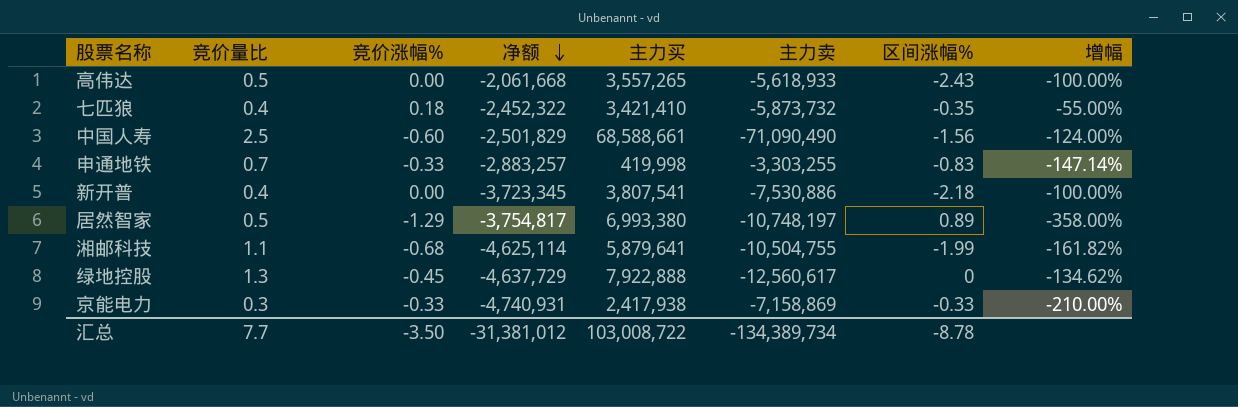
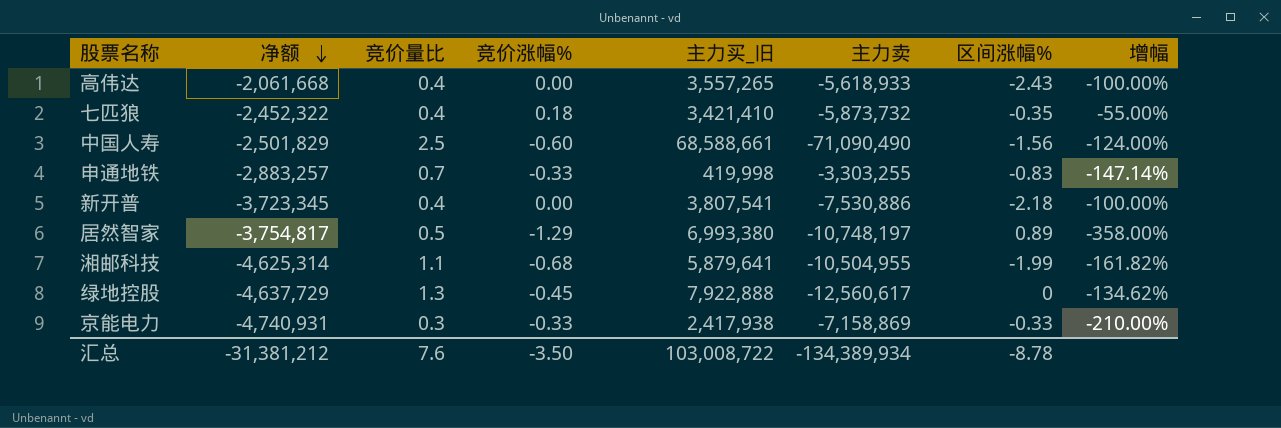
column 净额 | position: 4 -> 2
column name: 主力买 -> 主力买_旧
高伟达 | 竞价量比: 0.5 -> 0.4
湘邮科技 | 净额: -4,625,114 -> -4,625,314
湘邮科技 | 主力卖: -10,504,755 -> -10,504,955
汇总 | 净额: -31,381,012 -> -31,381,212
汇总 | 竞价量比: 7.7 -> 7.6
汇总 | 主力卖: -134,389,734 -> -134,389,934

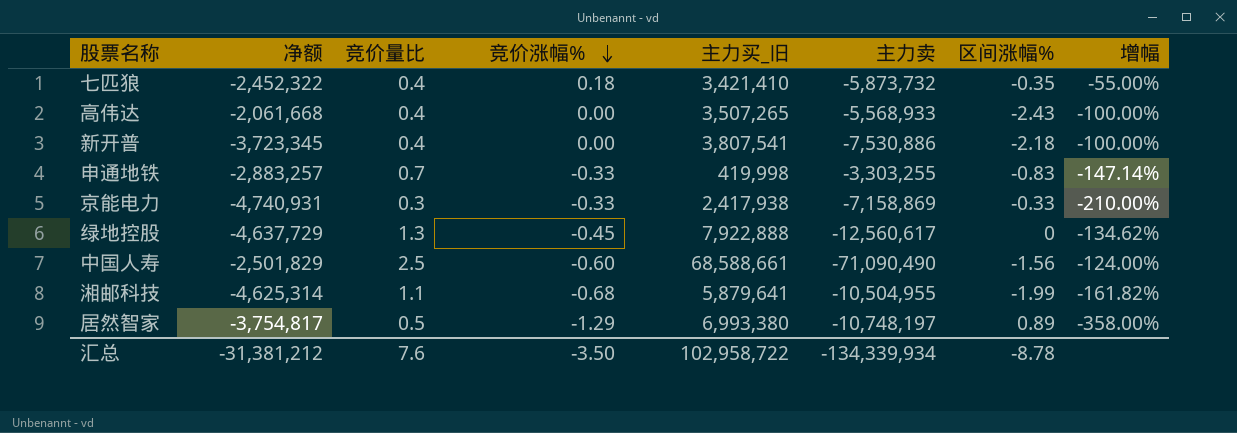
row order: 净额 descending -> 竞价涨幅% descending
高伟达 | 主力买_旧: 3,557,265 -> 3,507,265
高伟达 | 主力卖: -5,618,933 -> -5,568,933
汇总 | 主力买_旧: 103,008,722 -> 102,958,722
汇总 | 主力卖: -134,389,934 -> -134,339,934

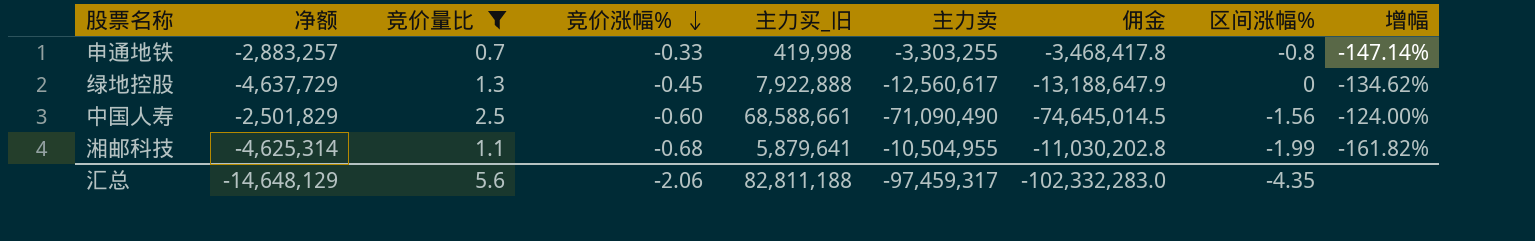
filter: none -> 竞价量比 >= 0.7
column 佣金 | formula: none -> [主力卖] * 1.05
申通地铁 | 区间涨幅%: -0.83 -> -0.8
汇总 | 净额: -31,381,212 -> -14,648,129
汇总 | 竞价量比: 7.6 -> 5.6
汇总 | 竞价涨幅%: -3.50 -> -2.06
汇总 | 主力买_旧: 102,958,722 -> 82,811,188
汇总 | 主力卖: -134,339,934 -> -97,459,317
汇总 | 区间涨幅%: -8.78 -> -4.35

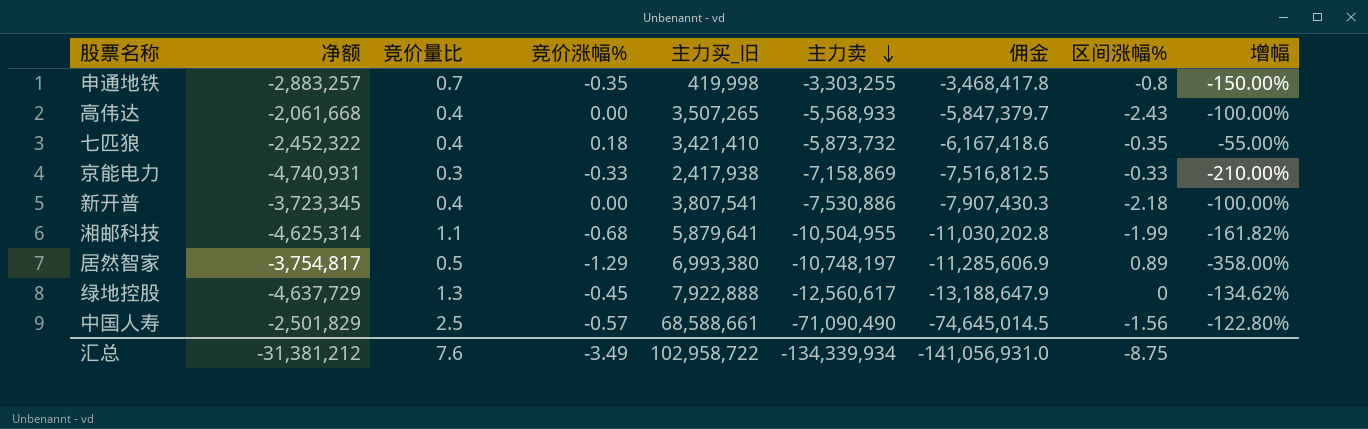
filter: 竞价量比 >= 0.7 -> none
row order: 竞价涨幅% descending -> 主力卖 descending
申通地铁 | 竞价涨幅%: -0.33 -> -0.35
申通地铁 | 增幅: -147.14% -> -150.00%
中国人寿 | 竞价涨幅%: -0.60 -> -0.57
中国人寿 | 增幅: -124.00% -> -122.80%
汇总 | 净额: -14,648,129 -> -31,381,212
汇总 | 竞价量比: 5.6 -> 7.6
汇总 | 竞价涨幅%: -2.06 -> -3.49
汇总 | 主力买_旧: 82,811,188 -> 102,958,722
汇总 | 主力卖: -97,459,317 -> -134,339,934
汇总 | 佣金: -102,332,283.0 -> -141,056,931.0
汇总 | 区间涨幅%: -4.35 -> -8.75

